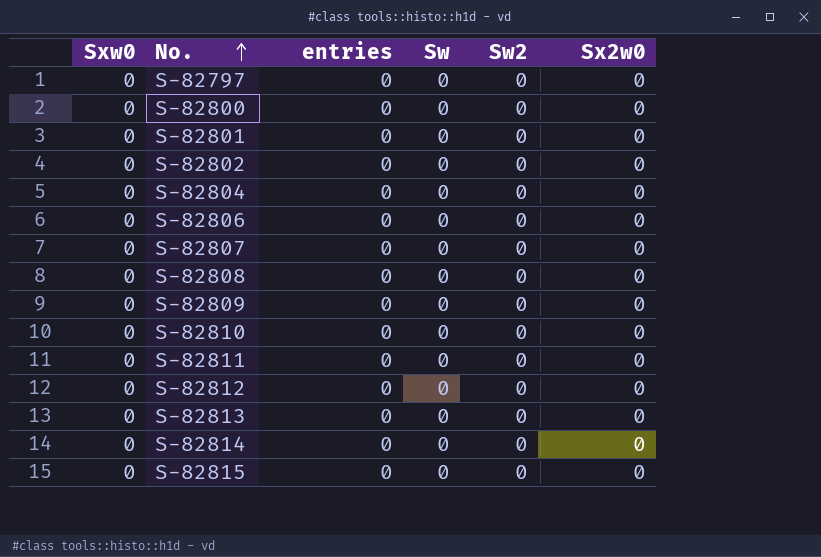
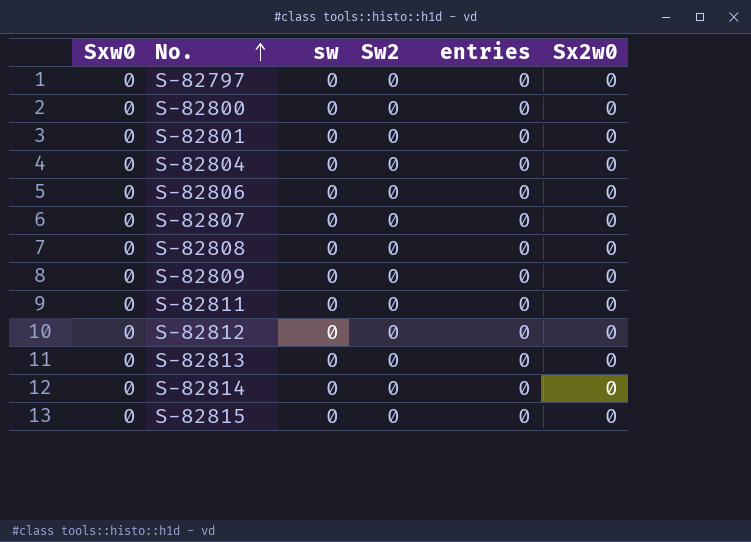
column name: Sw -> sw
column entries | position: 3 -> 5
row S-82802: 0 | 0 | 0 | 0 | 0 -> none
row S-82810: 0 | 0 | 0 | 0 | 0 -> none

